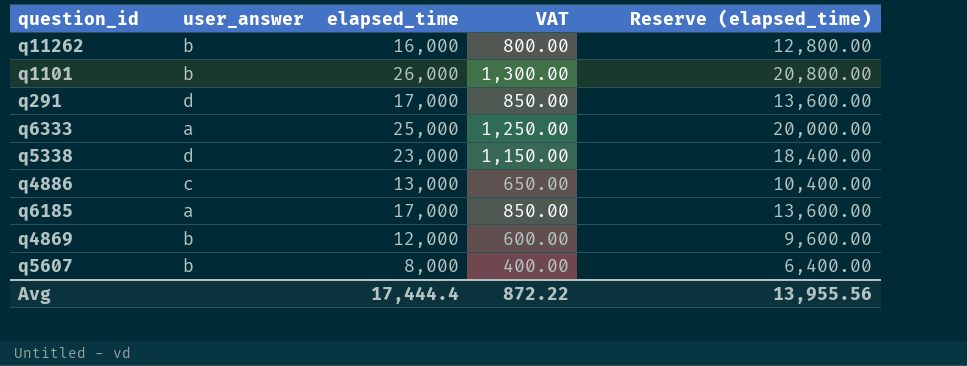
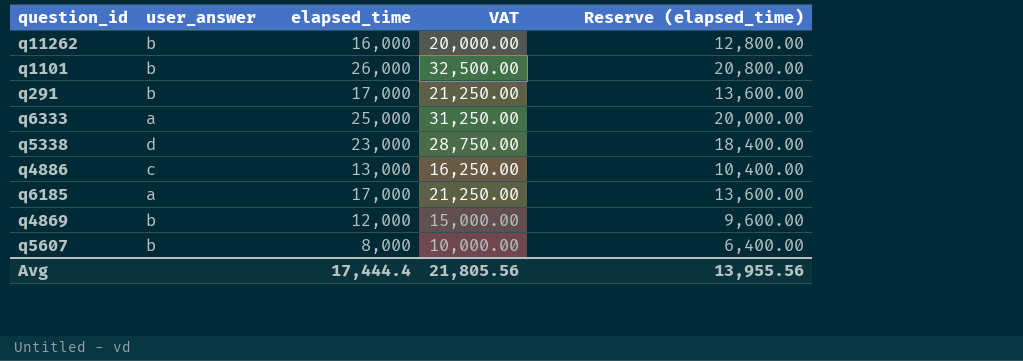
column VAT | formula: [elapsed_time] * 0.05 -> [elapsed_time] * 1.25
q291 | user_answer: d -> b
Avg | VAT: 872.22 -> 21,805.56

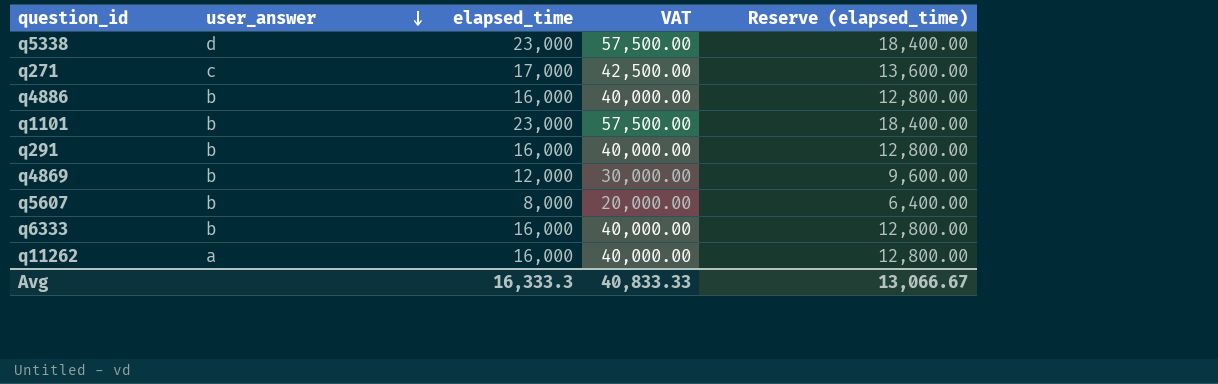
row order: none -> user_answer descending
column VAT | formula: [elapsed_time] * 1.25 -> [elapsed_time] * 2.5
row q6185: a | 17,000 | 21,250.00 | 13,600.00 -> none
row q271: none -> c | 17,000 | 42,500.00 | 13,600.00
q4886 | user_answer: c -> b
q4886 | elapsed_time: 13,000 -> 16,000
q4886 | Reserve (elapsed_time): 10,400.00 -> 12,800.00
q1101 | elapsed_time: 26,000 -> 23,000
q1101 | Reserve (elapsed_time): 20,800.00 -> 18,400.00
q291 | elapsed_time: 17,000 -> 16,000
q291 | Reserve (elapsed_time): 13,600.00 -> 12,800.00
q6333 | user_answer: a -> b
q6333 | elapsed_time: 25,000 -> 16,000
q6333 | Reserve (elapsed_time): 20,000.00 -> 12,800.00
q11262 | user_answer: b -> a
Avg | elapsed_time: 17,444.4 -> 16,333.3
Avg | VAT: 21,805.56 -> 40,833.33
Avg | Reserve (elapsed_time): 13,955.56 -> 13,066.67

